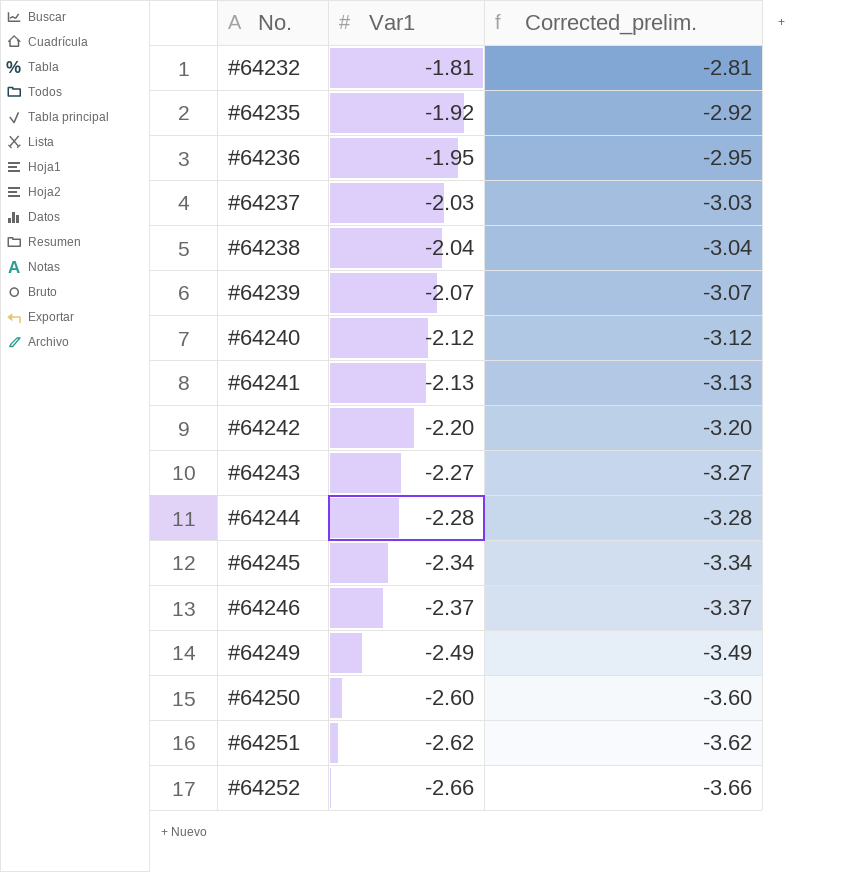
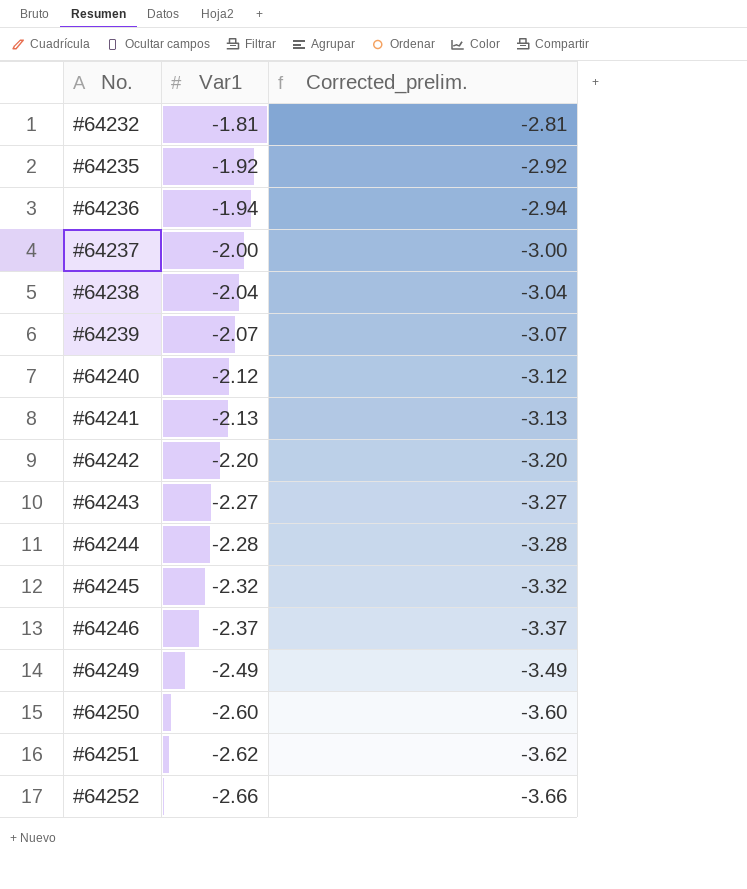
#64236 | Var1: -1.95 -> -1.94
#64236 | Corrected_prelim.: -2.95 -> -2.94
#64237 | Var1: -2.03 -> -2.00
#64237 | Corrected_prelim.: -3.03 -> -3.00
#64245 | Var1: -2.34 -> -2.32
#64245 | Corrected_prelim.: -3.34 -> -3.32

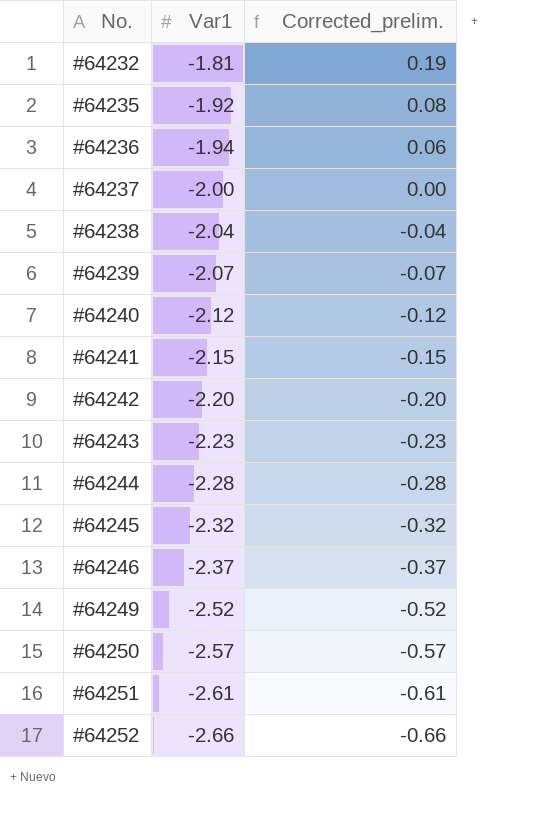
column Corrected_prelim. | formula: [Var1] - 1 -> [Var1] + 2
#64241 | Var1: -2.13 -> -2.15
#64243 | Var1: -2.27 -> -2.23
#64249 | Var1: -2.49 -> -2.52
#64250 | Var1: -2.60 -> -2.57
#64251 | Var1: -2.62 -> -2.61

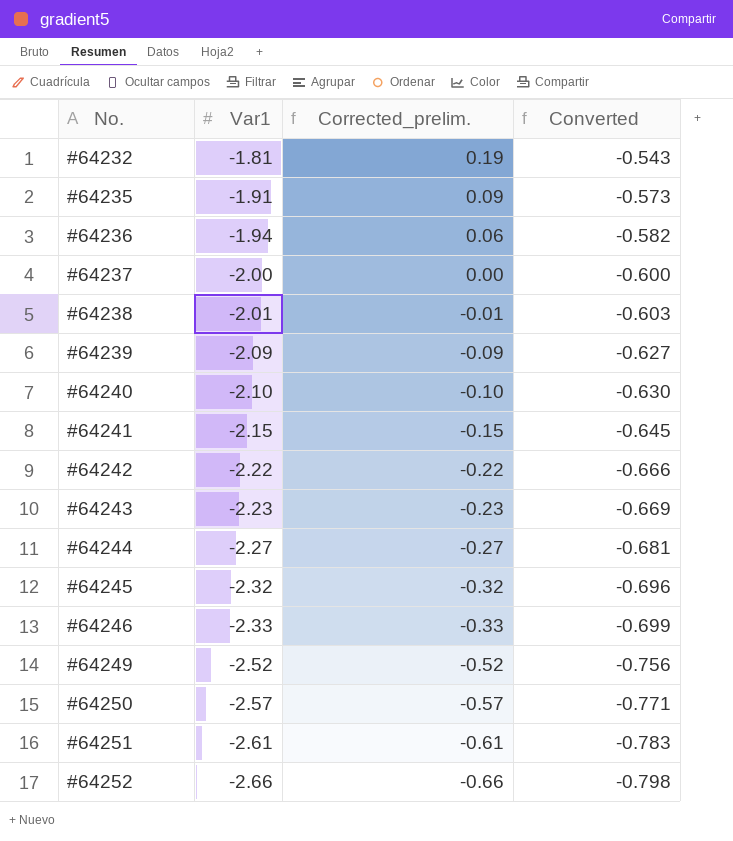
column Converted | formula: none -> [Var1] * 0.3
#64235 | Var1: -1.92 -> -1.91
#64235 | Corrected_prelim.: 0.08 -> 0.09
#64238 | Var1: -2.04 -> -2.01
#64238 | Corrected_prelim.: -0.04 -> -0.01
#64239 | Var1: -2.07 -> -2.09
#64239 | Corrected_prelim.: -0.07 -> -0.09
#64240 | Var1: -2.12 -> -2.10
#64240 | Corrected_prelim.: -0.12 -> -0.10
#64242 | Var1: -2.20 -> -2.22
#64242 | Corrected_prelim.: -0.20 -> -0.22
#64244 | Var1: -2.28 -> -2.27
#64244 | Corrected_prelim.: -0.28 -> -0.27
#64246 | Var1: -2.37 -> -2.33
#64246 | Corrected_prelim.: -0.37 -> -0.33

